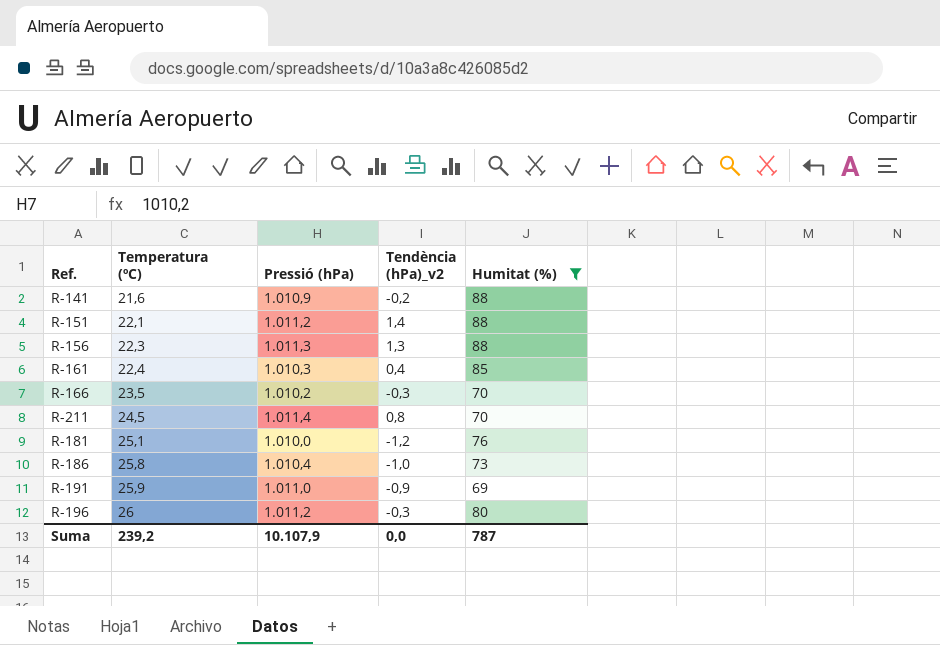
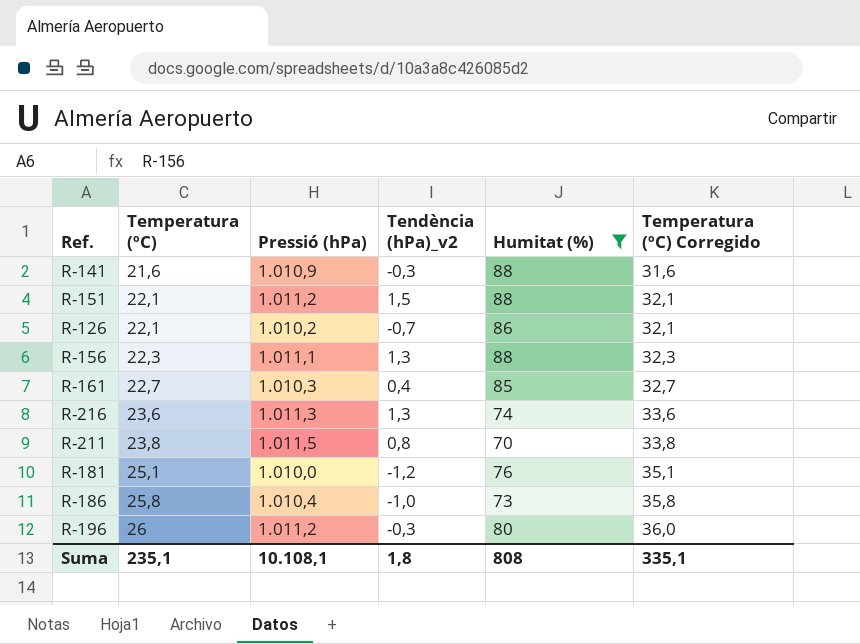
column Temperatura (ºC) Corregido | formula: none -> [Temperatura (ºC)] + 10
row R-166: 23,5 | 1.010,2 | -0,3 | 70 -> none
row R-191: 25,9 | 1.011,0 | -0,9 | 69 -> none
R-141 | Tendència (hPa)_v2: -0,2 -> -0,3
R-151 | Tendència (hPa)_v2: 1,4 -> 1,5
row R-126: none -> 22,1 | 1.010,2 | -0,7 | 86 | 32,1
R-156 | Pressió (hPa): 1.011,3 -> 1.011,1
R-161 | Temperatura (ºC): 22,4 -> 22,7
row R-216: none -> 23,6 | 1.011,3 | 1,3 | 74 | 33,6
R-211 | Temperatura (ºC): 24,5 -> 23,8
R-211 | Pressió (hPa): 1.011,4 -> 1.011,5
Suma | Temperatura (ºC): 239,2 -> 235,1
Suma | Pressió (hPa): 10.107,9 -> 10.108,1
Suma | Tendència (hPa)_v2: 0,0 -> 1,8
Suma | Humitat (%): 787 -> 808

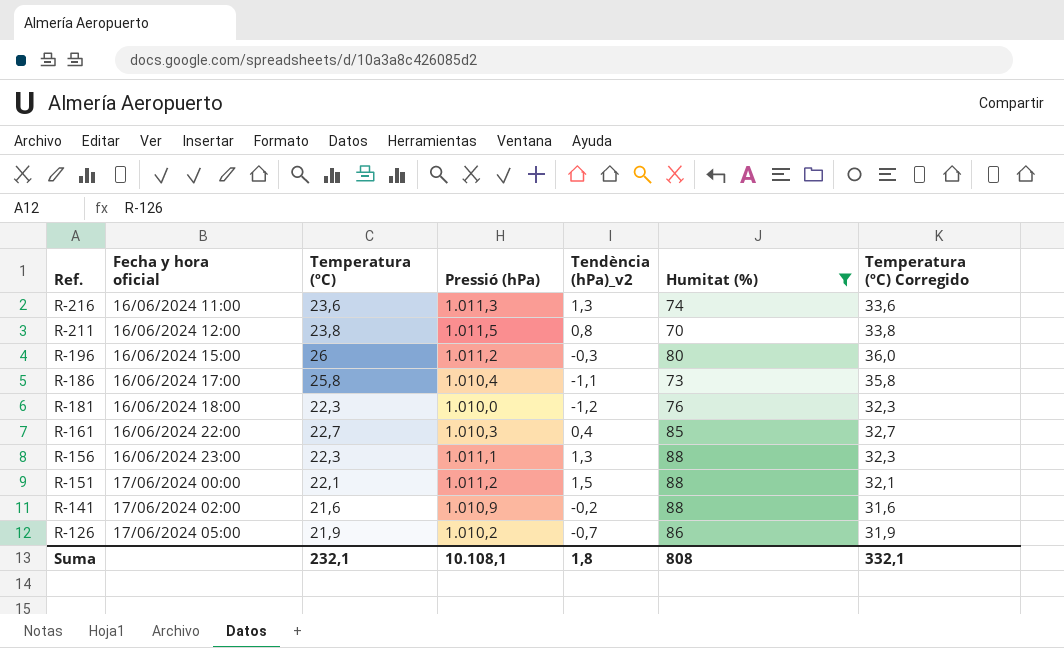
row order: Temperatura (ºC) ascending -> Ref. descending
column Fecha y hora oficial | position: none -> 2
R-186 | Tendència (hPa)_v2: -1,0 -> -1,1
R-181 | Temperatura (ºC): 25,1 -> 22,3
R-181 | Temperatura (ºC) Corregido: 35,1 -> 32,3
R-141 | Tendència (hPa)_v2: -0,3 -> -0,2
R-126 | Temperatura (ºC): 22,1 -> 21,9
R-126 | Temperatura (ºC) Corregido: 32,1 -> 31,9
Suma | Temperatura (ºC): 235,1 -> 232,1
Suma | Temperatura (ºC) Corregido: 335,1 -> 332,1

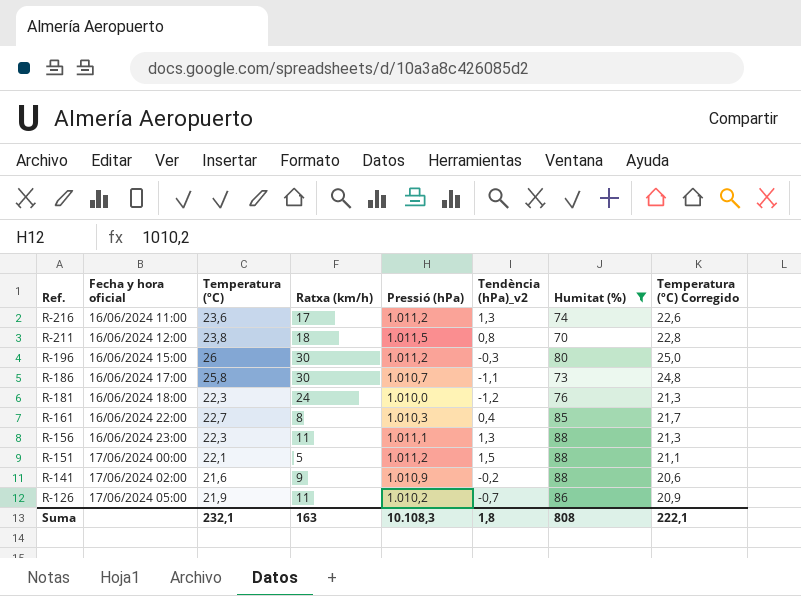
column Ratxa (km/h) | position: none -> 4
column Temperatura (ºC) Corregido | formula: [Temperatura (ºC)] + 10 -> [Temperatura (ºC)] - 1
R-216 | Pressió (hPa): 1.011,3 -> 1.011,2
R-186 | Pressió (hPa): 1.010,4 -> 1.010,7
Suma | Pressió (hPa): 10.108,1 -> 10.108,3
Suma | Temperatura (ºC) Corregido: 332,1 -> 222,1

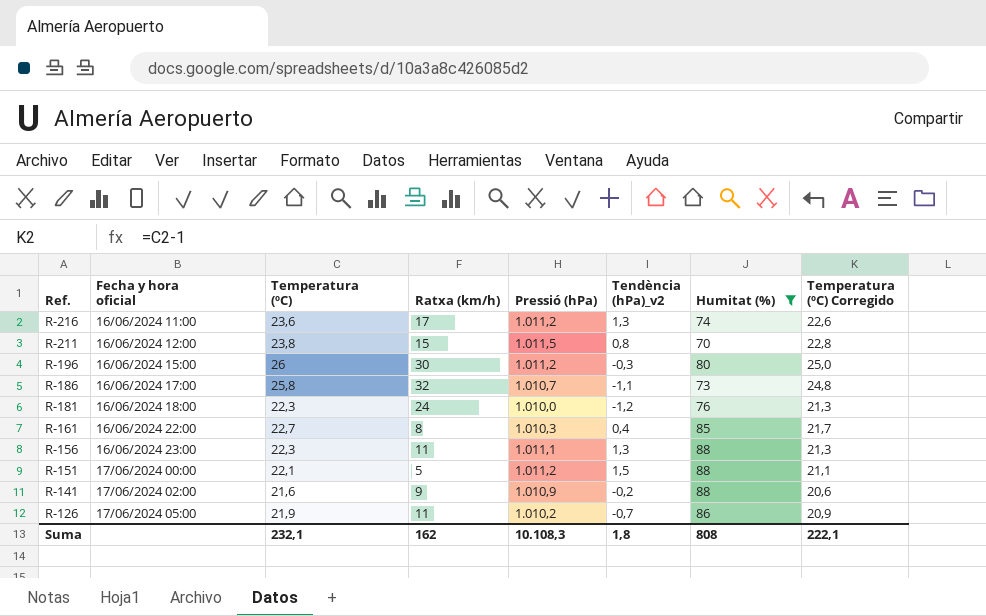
R-211 | Ratxa (km/h): 18 -> 15
R-186 | Ratxa (km/h): 30 -> 32
Suma | Ratxa (km/h): 163 -> 162

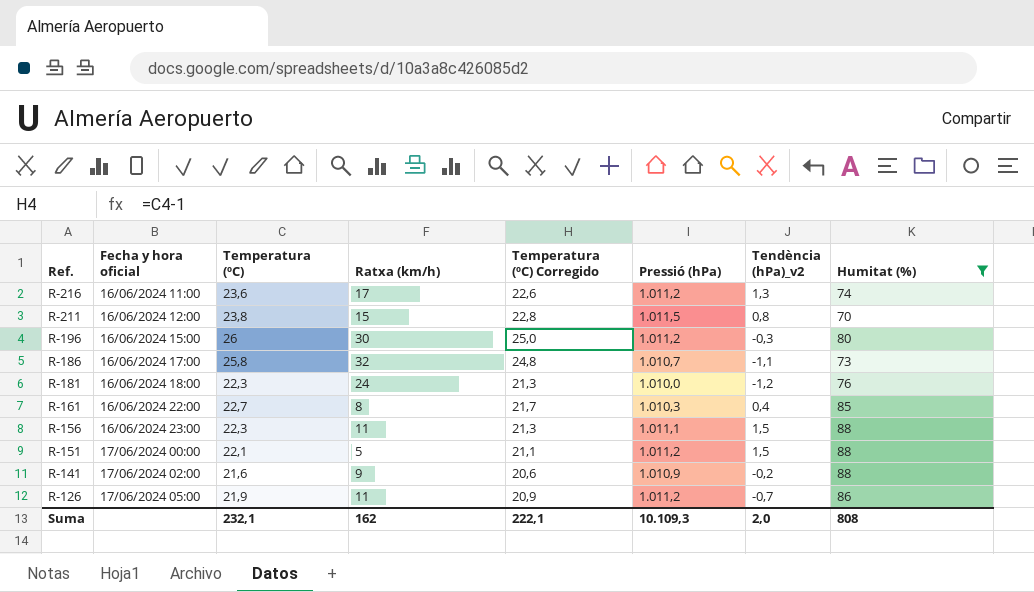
column Temperatura (ºC) Corregido | position: 8 -> 5
R-156 | Tendència (hPa)_v2: 1,3 -> 1,5
R-126 | Pressió (hPa): 1.010,2 -> 1.011,2
Suma | Pressió (hPa): 10.108,3 -> 10.109,3
Suma | Tendència (hPa)_v2: 1,8 -> 2,0

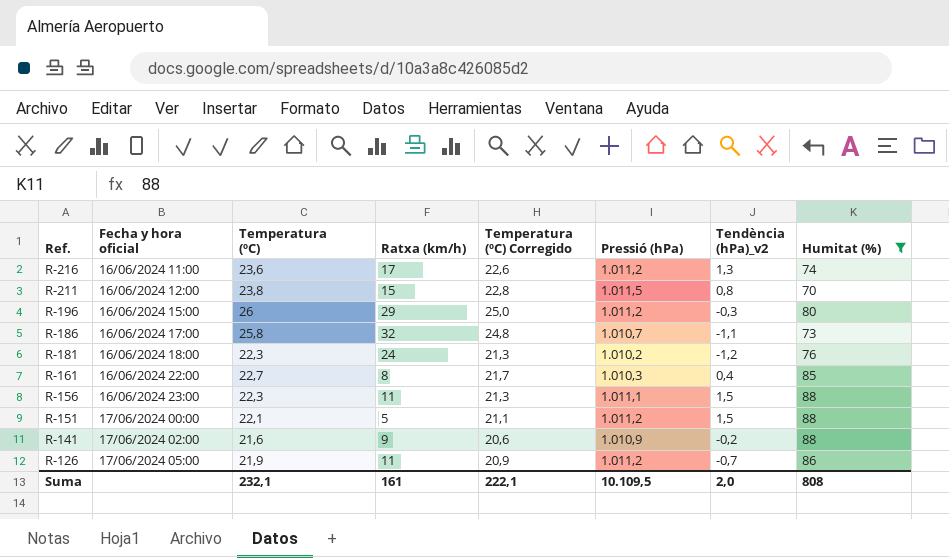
R-196 | Ratxa (km/h): 30 -> 29
R-181 | Pressió (hPa): 1.010,0 -> 1.010,2
Suma | Ratxa (km/h): 162 -> 161
Suma | Pressió (hPa): 10.109,3 -> 10.109,5

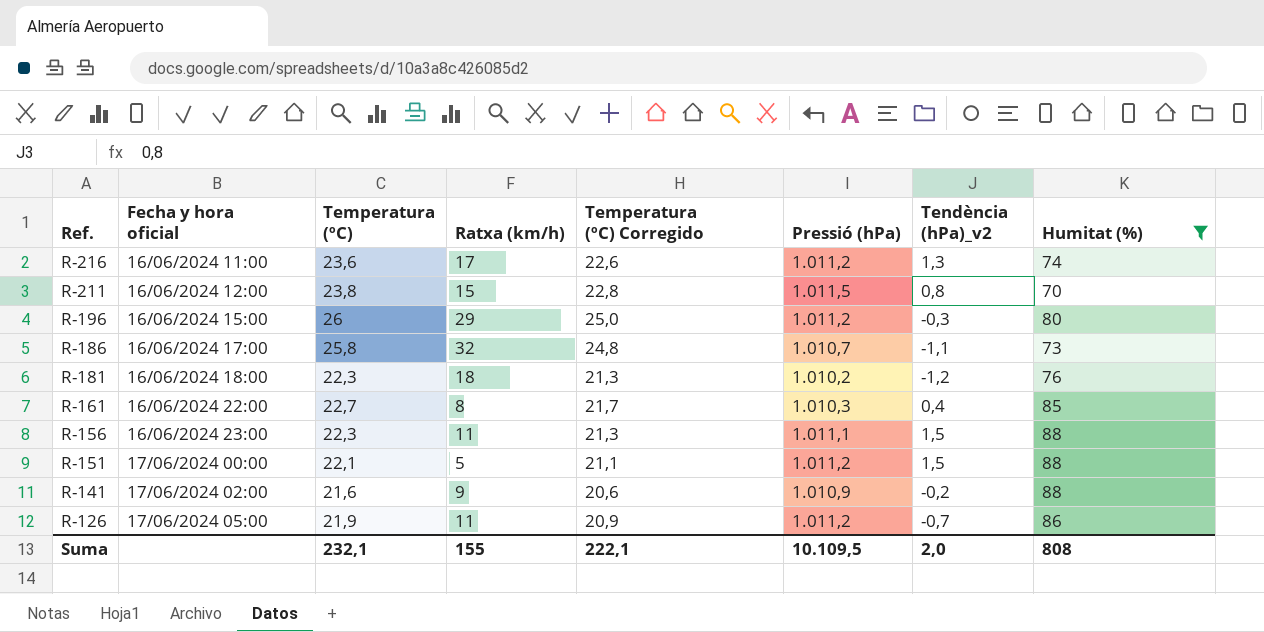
R-181 | Ratxa (km/h): 24 -> 18
Suma | Ratxa (km/h): 161 -> 155

